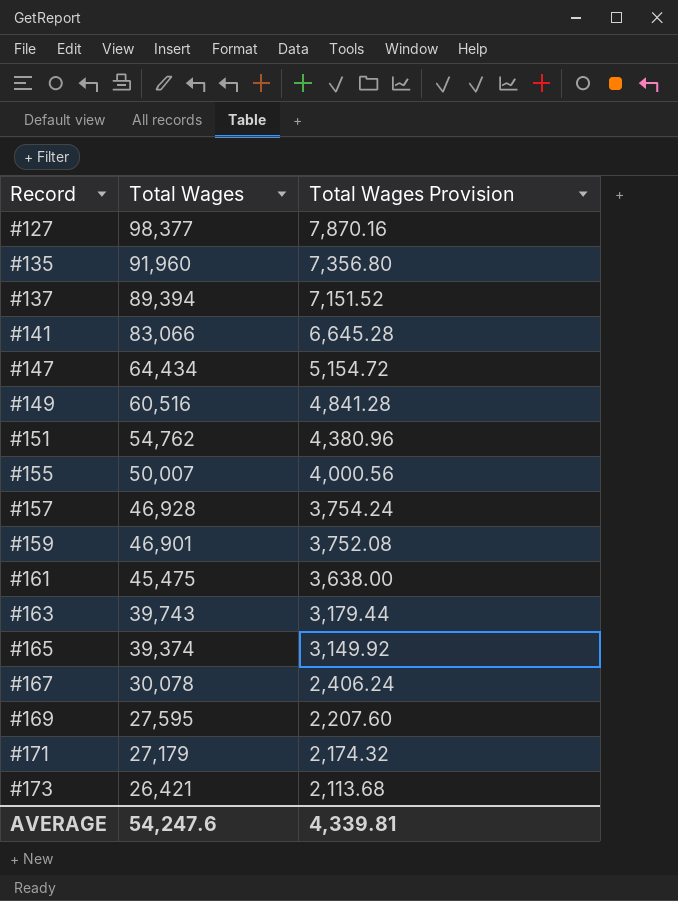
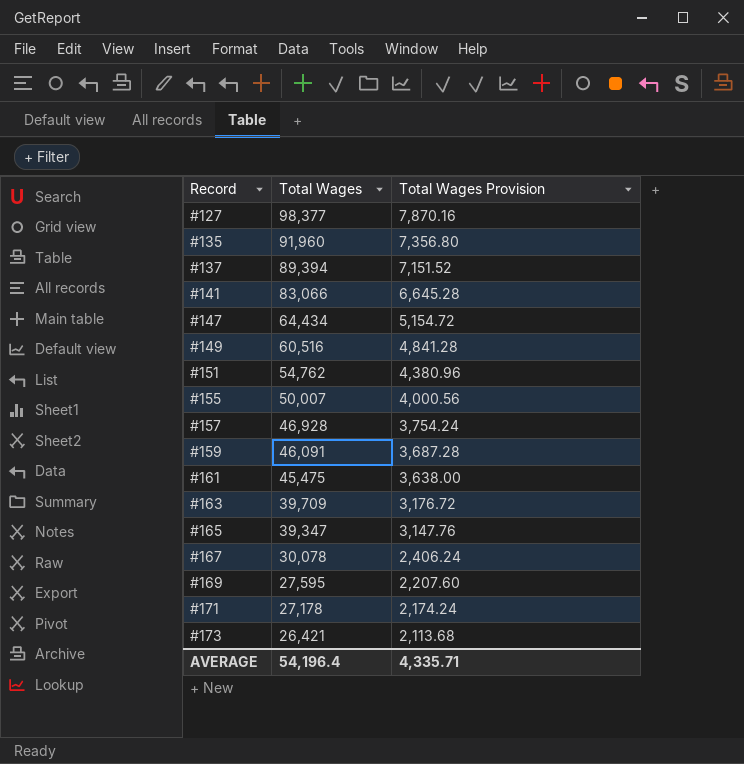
#159 | Total Wages: 46,901 -> 46,091
#159 | Total Wages Provision: 3,752.08 -> 3,687.28
#163 | Total Wages: 39,743 -> 39,709
#163 | Total Wages Provision: 3,179.44 -> 3,176.72
#165 | Total Wages: 39,374 -> 39,347
#165 | Total Wages Provision: 3,149.92 -> 3,147.76
#171 | Total Wages: 27,179 -> 27,178
#171 | Total Wages Provision: 2,174.32 -> 2,174.24
AVERAGE | Total Wages: 54,247.6 -> 54,196.4
AVERAGE | Total Wages Provision: 4,339.81 -> 4,335.71

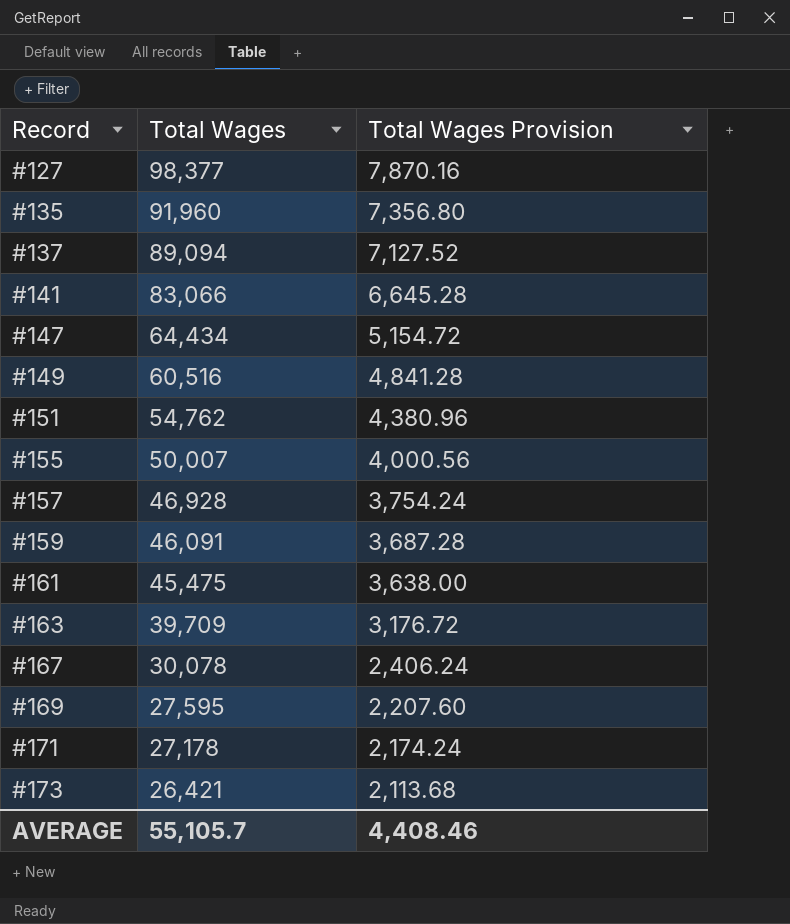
row #165: 39,347 | 3,147.76 -> none
#137 | Total Wages: 89,394 -> 89,094
#137 | Total Wages Provision: 7,151.52 -> 7,127.52
AVERAGE | Total Wages: 54,196.4 -> 55,105.7
AVERAGE | Total Wages Provision: 4,335.71 -> 4,408.46

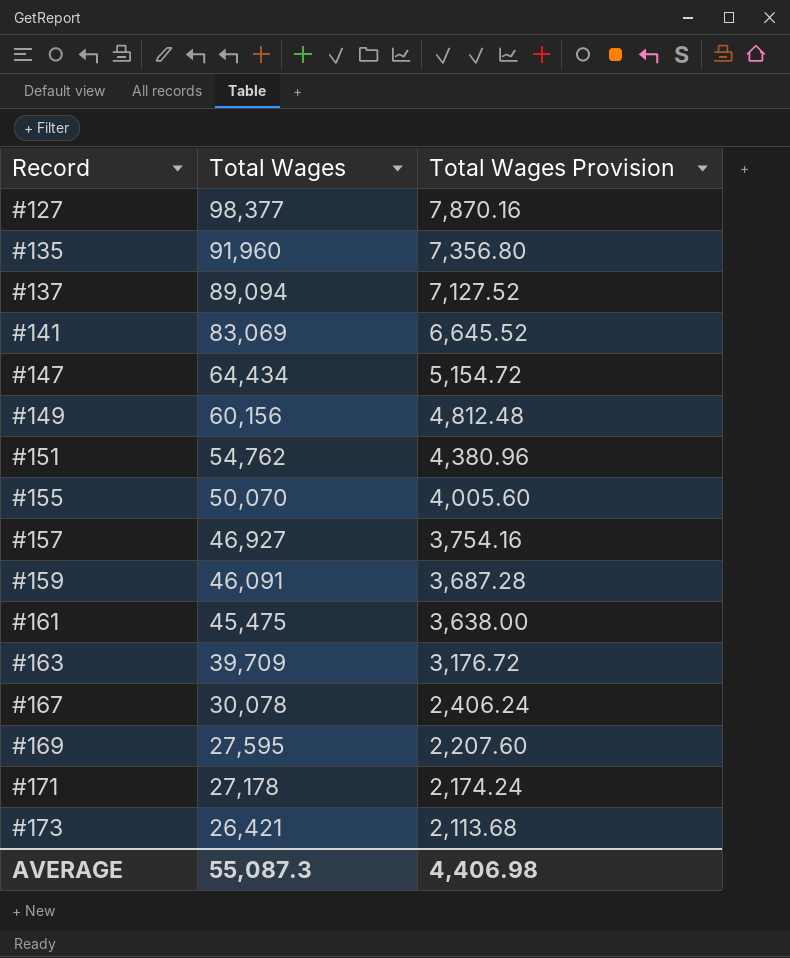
#141 | Total Wages: 83,066 -> 83,069
#141 | Total Wages Provision: 6,645.28 -> 6,645.52
#149 | Total Wages: 60,516 -> 60,156
#149 | Total Wages Provision: 4,841.28 -> 4,812.48
#155 | Total Wages: 50,007 -> 50,070
#155 | Total Wages Provision: 4,000.56 -> 4,005.60
#157 | Total Wages: 46,928 -> 46,927
#157 | Total Wages Provision: 3,754.24 -> 3,754.16
AVERAGE | Total Wages: 55,105.7 -> 55,087.3
AVERAGE | Total Wages Provision: 4,408.46 -> 4,406.98

